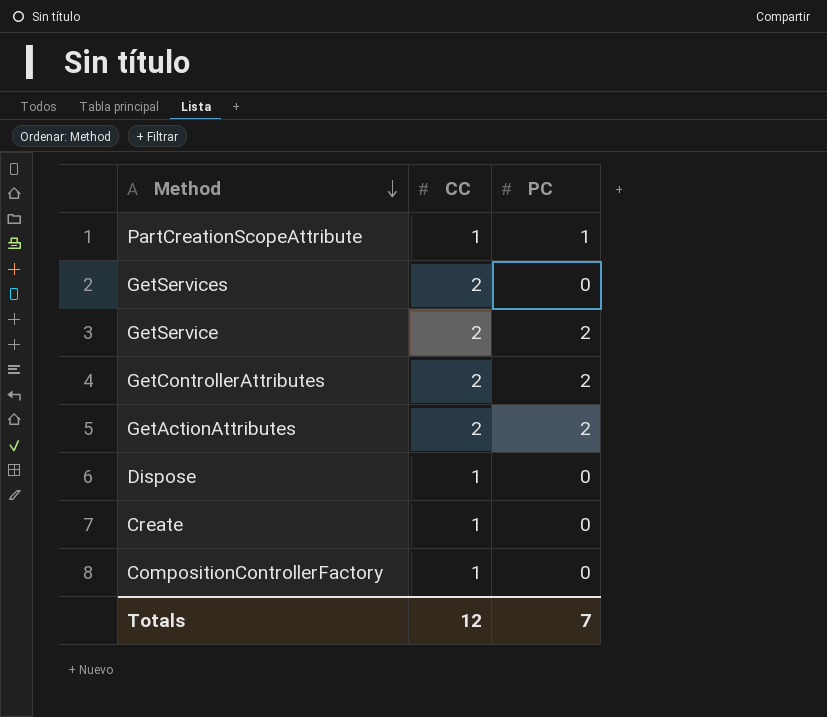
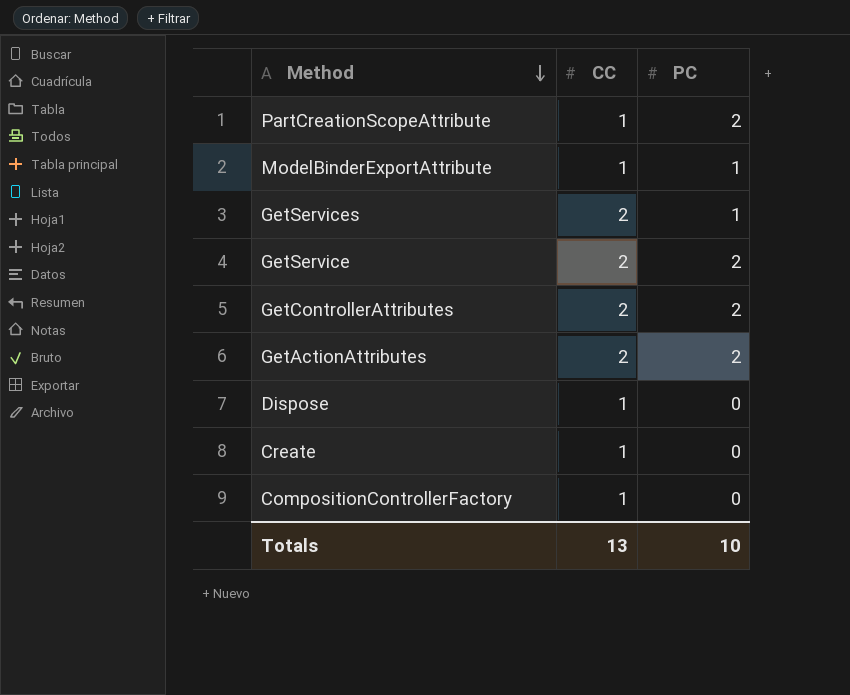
PartCreationScopeAttribute | PC: 1 -> 2
row ModelBinderExportAttribute: none -> 1 | 1
GetServices | PC: 0 -> 1
Totals | CC: 12 -> 13
Totals | PC: 7 -> 10

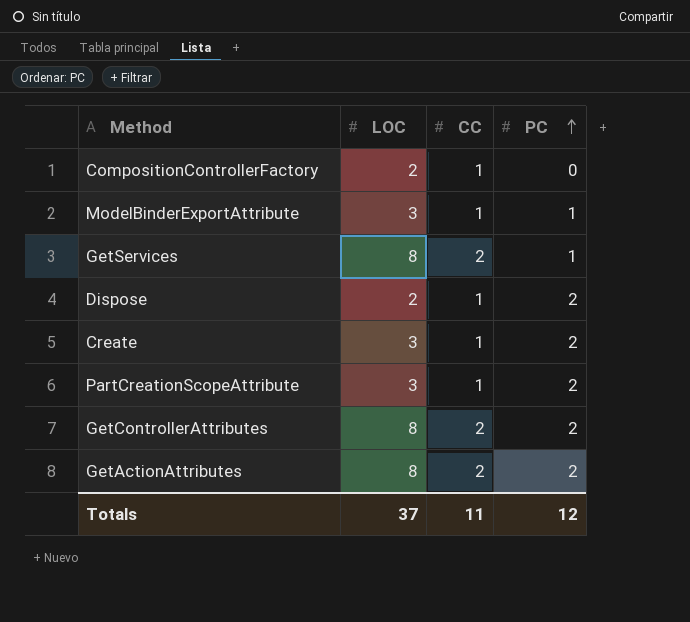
row order: Method descending -> PC ascending
column LOC | position: none -> 2
row GetService: 2 | 2 -> none
Dispose | PC: 0 -> 2
Create | PC: 0 -> 2
Totals | CC: 13 -> 11
Totals | PC: 10 -> 12

